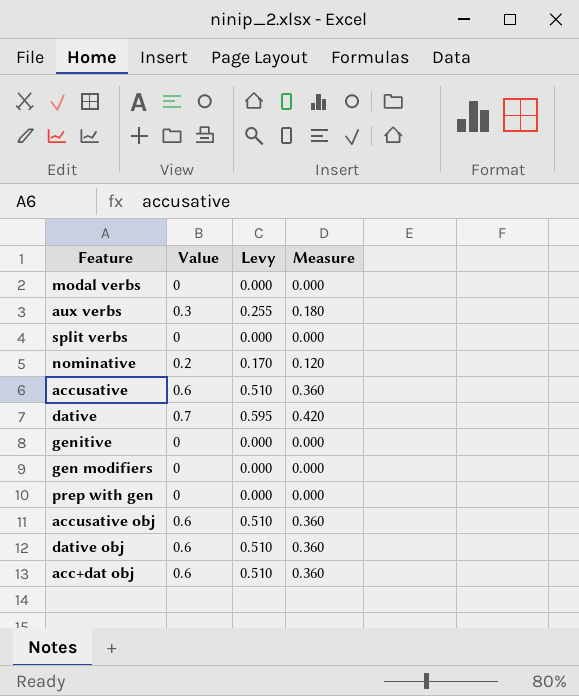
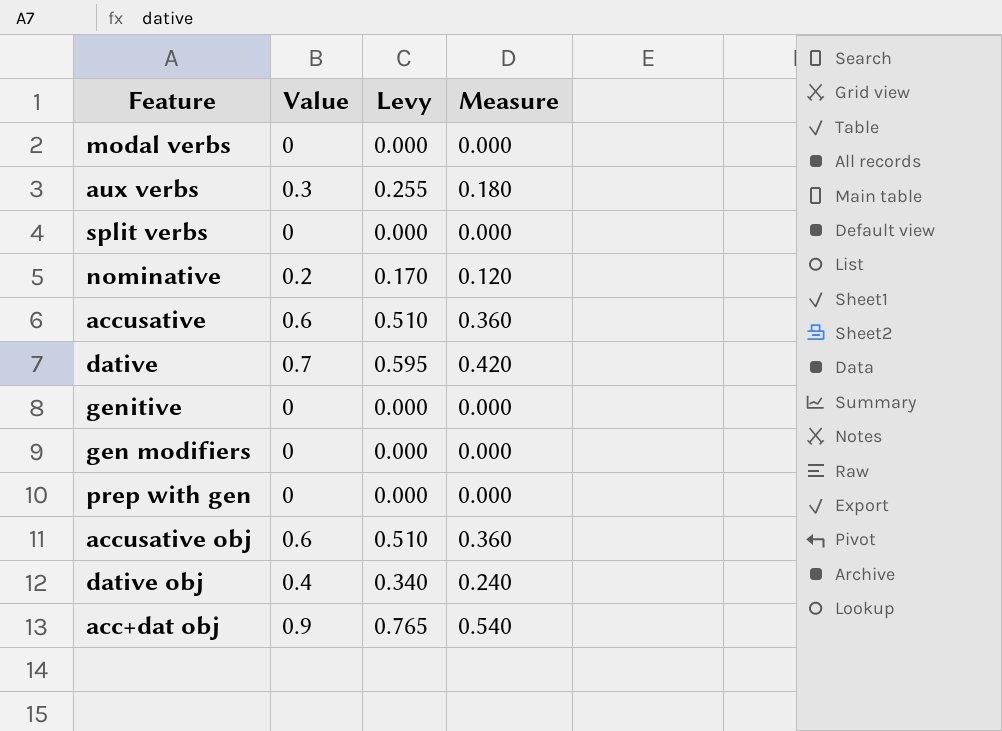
dative obj | Value: 0.6 -> 0.4
dative obj | Levy: 0.510 -> 0.340
dative obj | Measure: 0.360 -> 0.240
acc+dat obj | Value: 0.6 -> 0.9
acc+dat obj | Levy: 0.510 -> 0.765
acc+dat obj | Measure: 0.360 -> 0.540

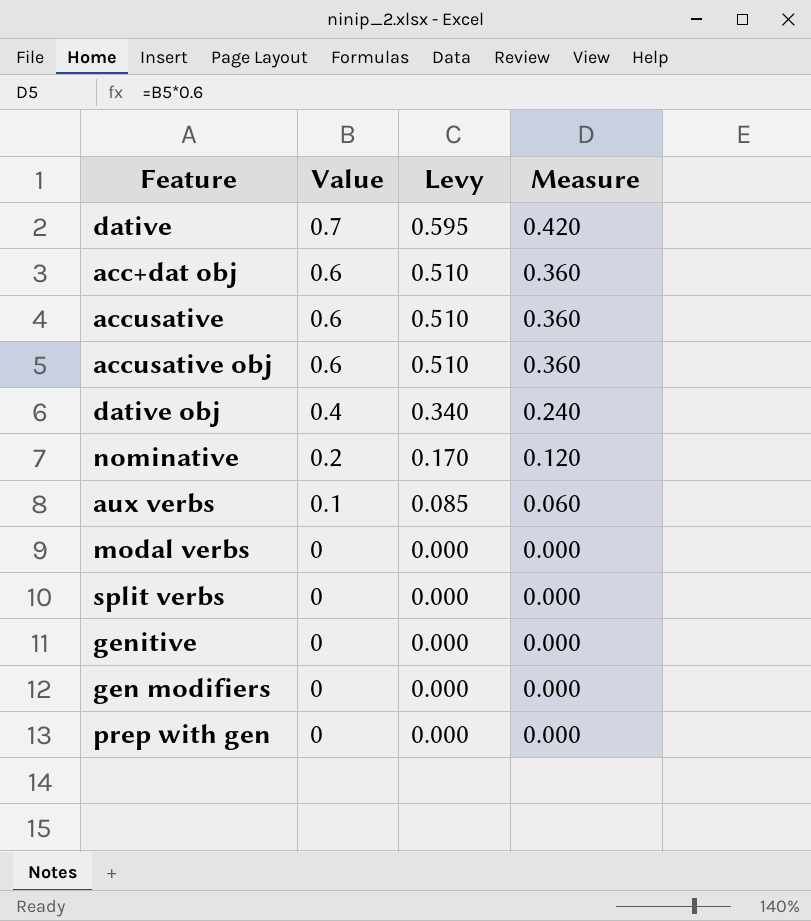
row order: none -> Value descending
acc+dat obj | Value: 0.9 -> 0.6
acc+dat obj | Levy: 0.765 -> 0.510
acc+dat obj | Measure: 0.540 -> 0.360
aux verbs | Value: 0.3 -> 0.1
aux verbs | Levy: 0.255 -> 0.085
aux verbs | Measure: 0.180 -> 0.060

